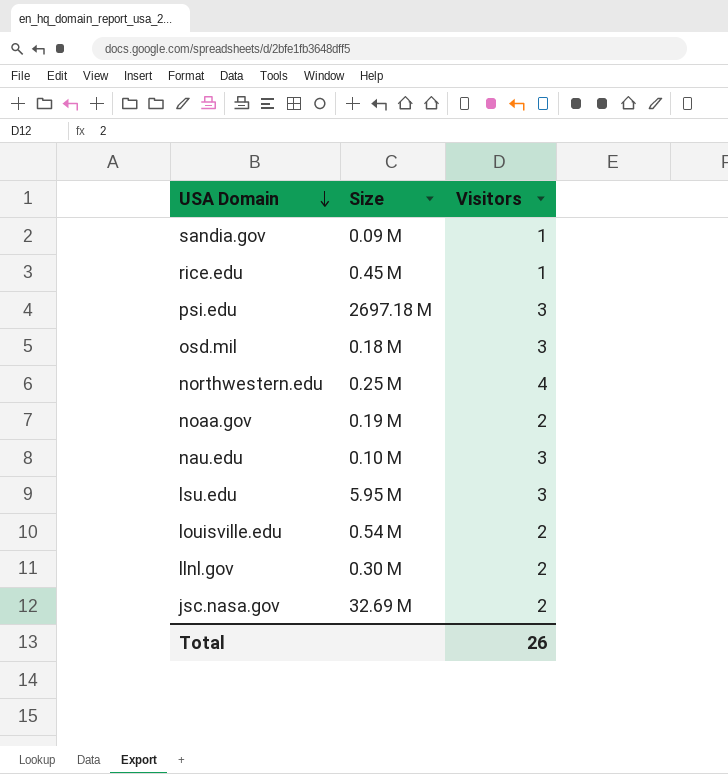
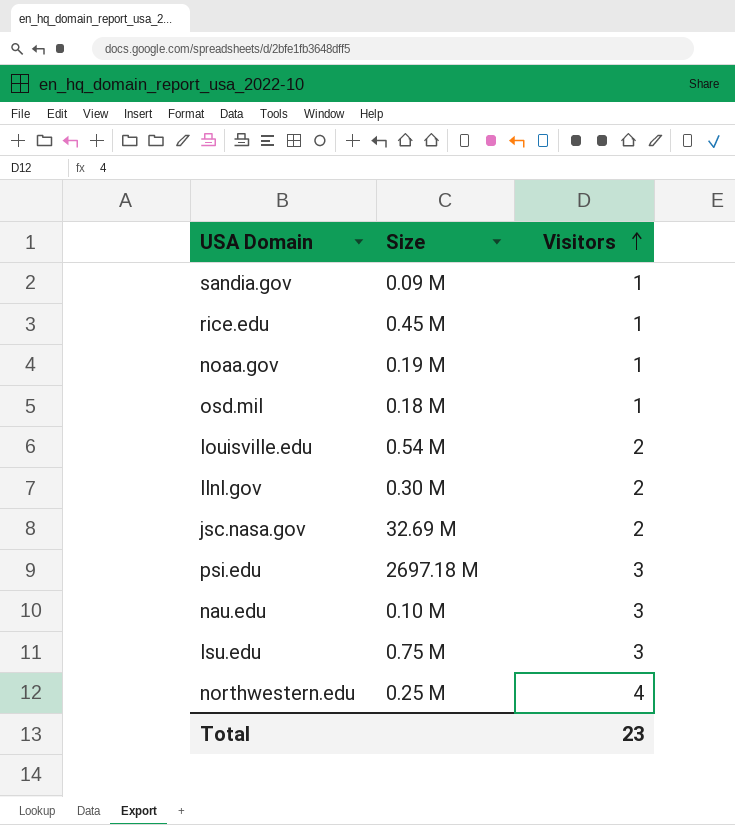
row order: USA Domain descending -> Visitors ascending
noaa.gov | Visitors: 2 -> 1
osd.mil | Visitors: 3 -> 1
lsu.edu | Size: 5.95 M -> 0.75 M
Total | Visitors: 26 -> 23

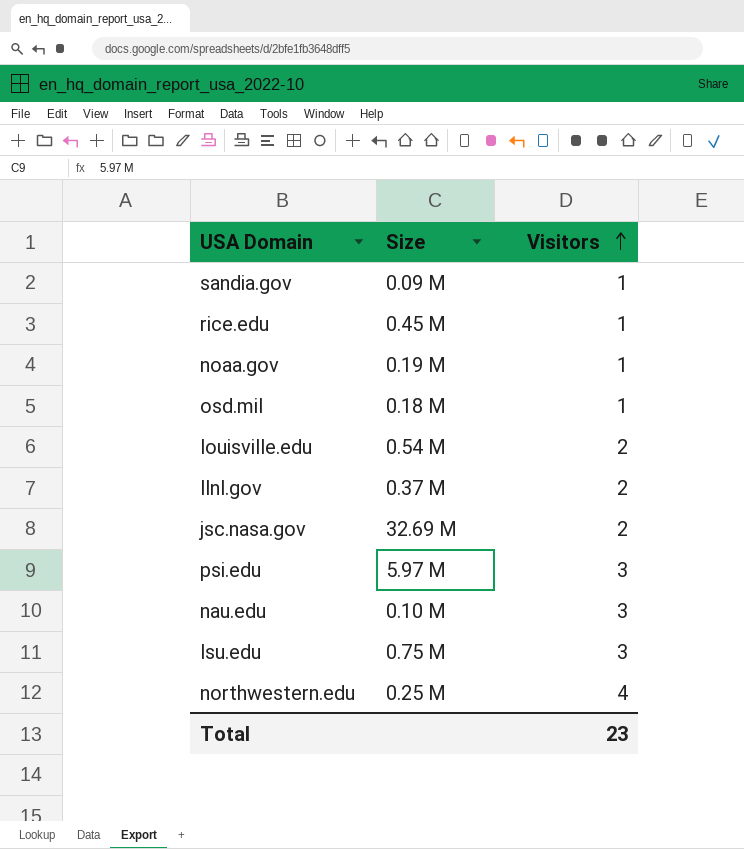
llnl.gov | Size: 0.30 M -> 0.37 M
psi.edu | Size: 2697.18 M -> 5.97 M

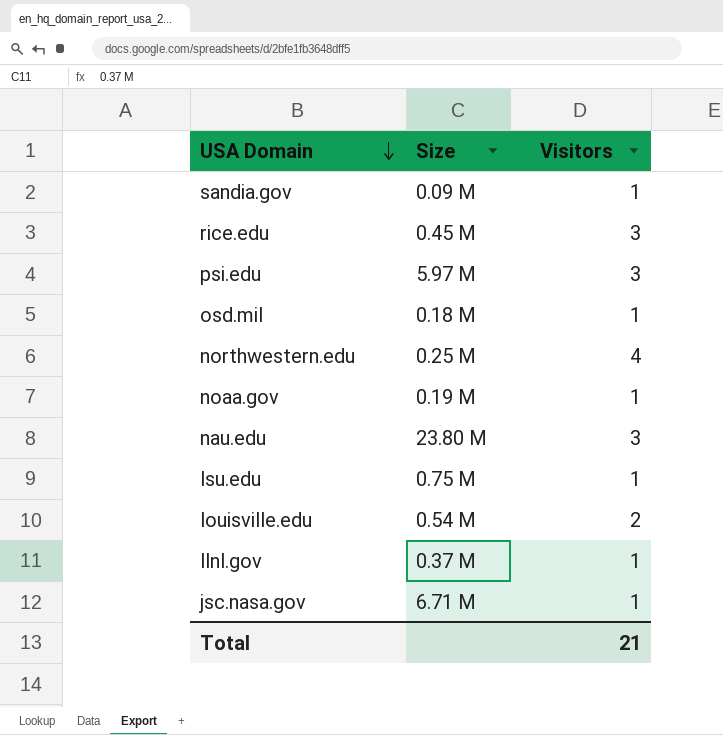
row order: Visitors ascending -> USA Domain descending
rice.edu | Visitors: 1 -> 3
nau.edu | Size: 0.10 M -> 23.80 M
lsu.edu | Visitors: 3 -> 1
llnl.gov | Visitors: 2 -> 1
jsc.nasa.gov | Size: 32.69 M -> 6.71 M
jsc.nasa.gov | Visitors: 2 -> 1
Total | Visitors: 23 -> 21

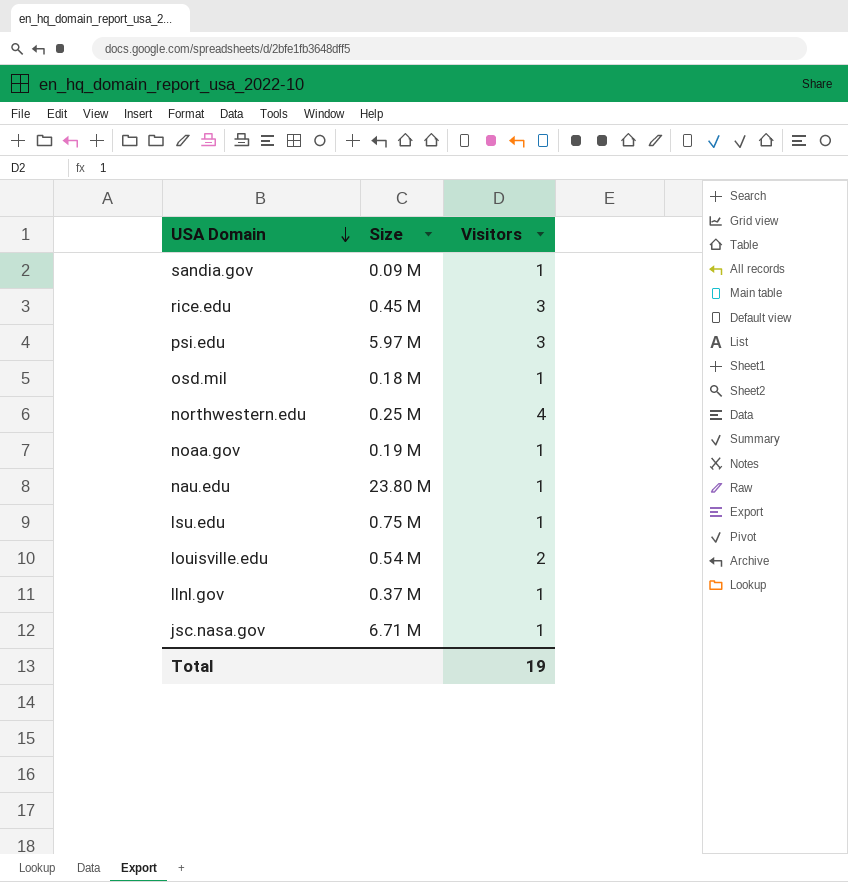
nau.edu | Visitors: 3 -> 1
Total | Visitors: 21 -> 19

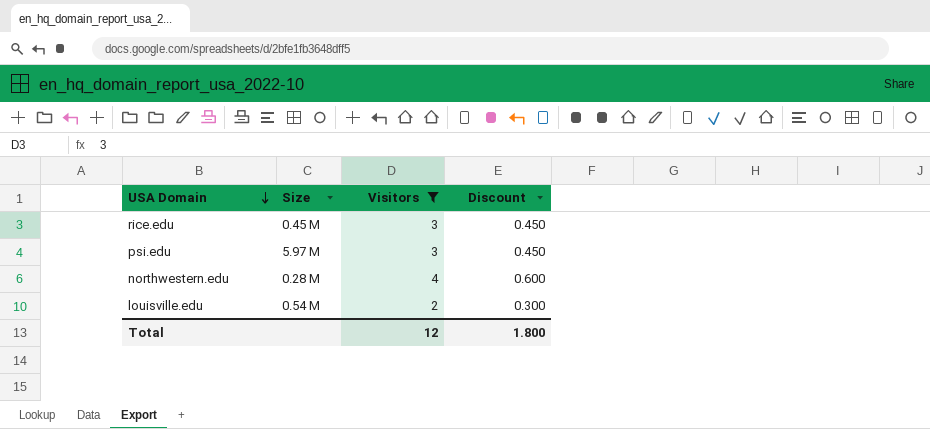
filter: none -> Visitors != 1
column Discount | formula: none -> [Visitors] * 0.15
northwestern.edu | Size: 0.25 M -> 0.28 M
Total | Visitors: 19 -> 12

